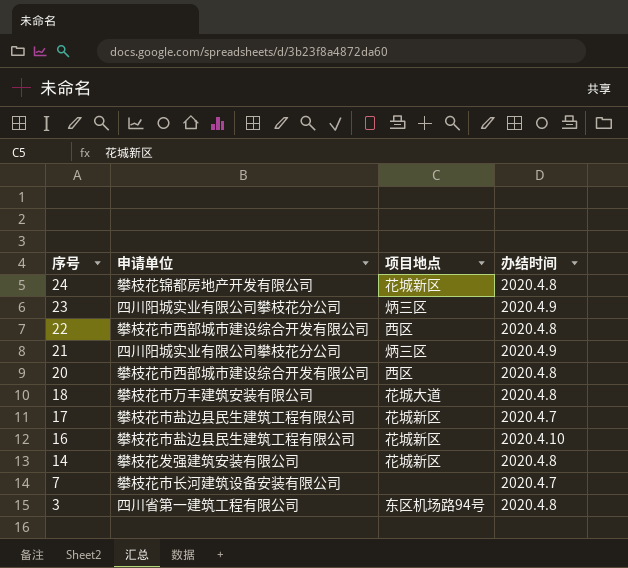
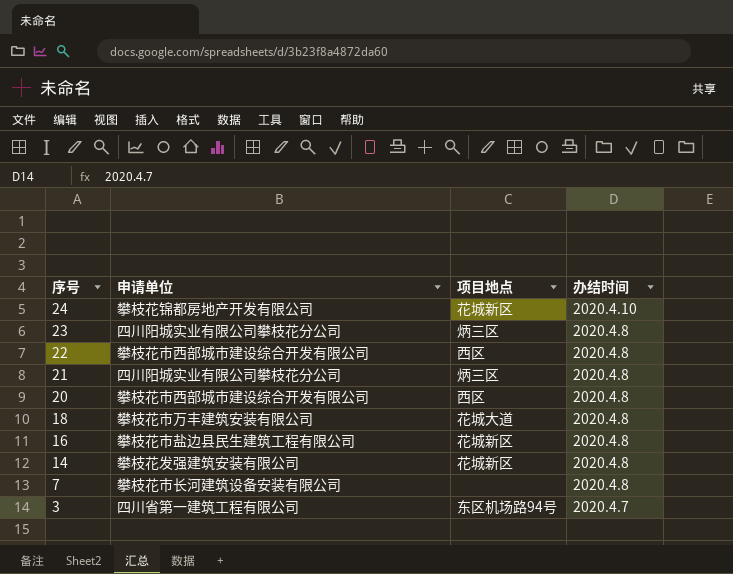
row 17: 攀枝花市盐边县民生建筑工程有限公司 | 花城新区 | 2020.4.7 -> none
24 | 办结时间: 2020.4.8 -> 2020.4.10
23 | 办结时间: 2020.4.9 -> 2020.4.8
21 | 办结时间: 2020.4.9 -> 2020.4.8
16 | 办结时间: 2020.4.10 -> 2020.4.8
7 | 办结时间: 2020.4.7 -> 2020.4.8
3 | 办结时间: 2020.4.8 -> 2020.4.7

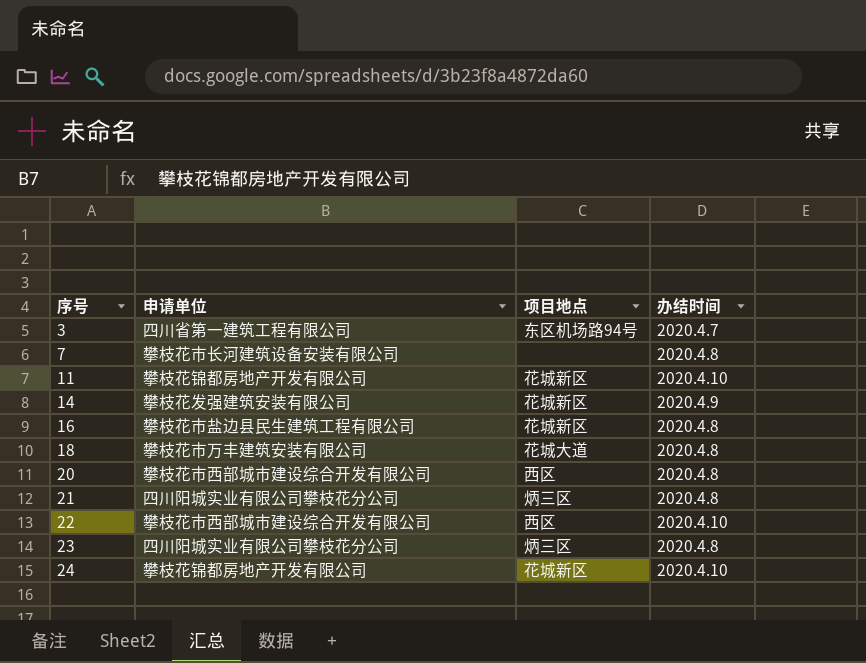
row order: 序号 descending -> 序号 ascending
row 11: none -> 攀枝花锦都房地产开发有限公司 | 花城新区 | 2020.4.10
14 | 办结时间: 2020.4.8 -> 2020.4.9
22 | 办结时间: 2020.4.8 -> 2020.4.10

